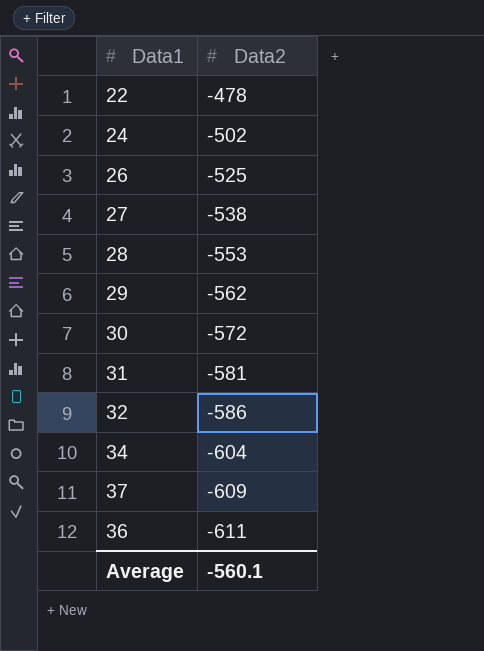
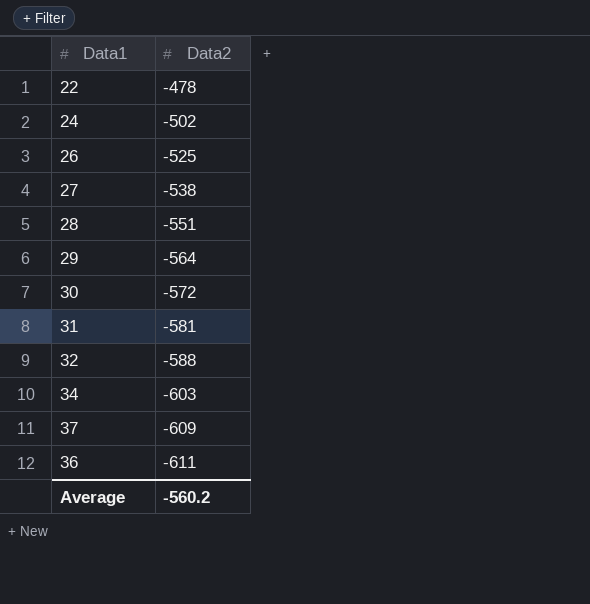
28 | Data2: -553 -> -551
29 | Data2: -562 -> -564
32 | Data2: -586 -> -588
34 | Data2: -604 -> -603
Average | Data2: -560.1 -> -560.2

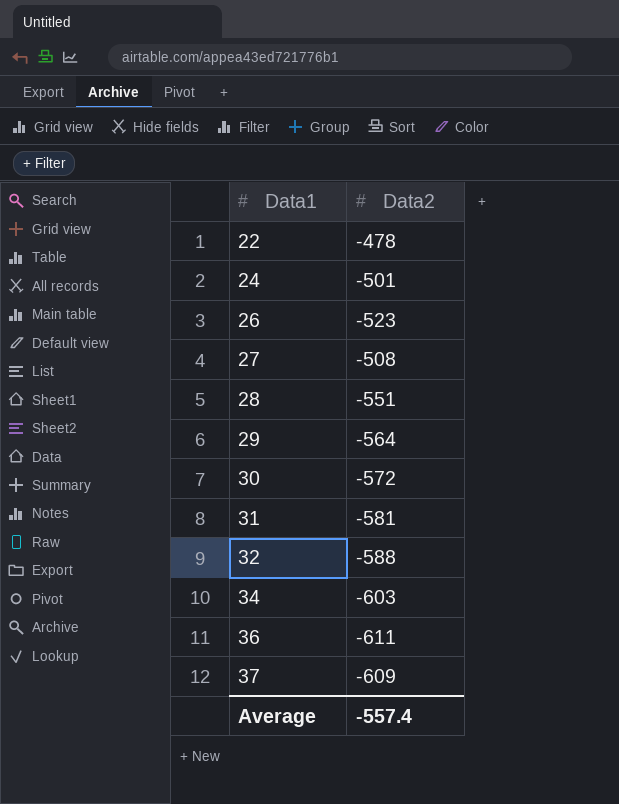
row order: Data2 descending -> Data1 ascending
24 | Data2: -502 -> -501
26 | Data2: -525 -> -523
27 | Data2: -538 -> -508
Average | Data2: -560.2 -> -557.4

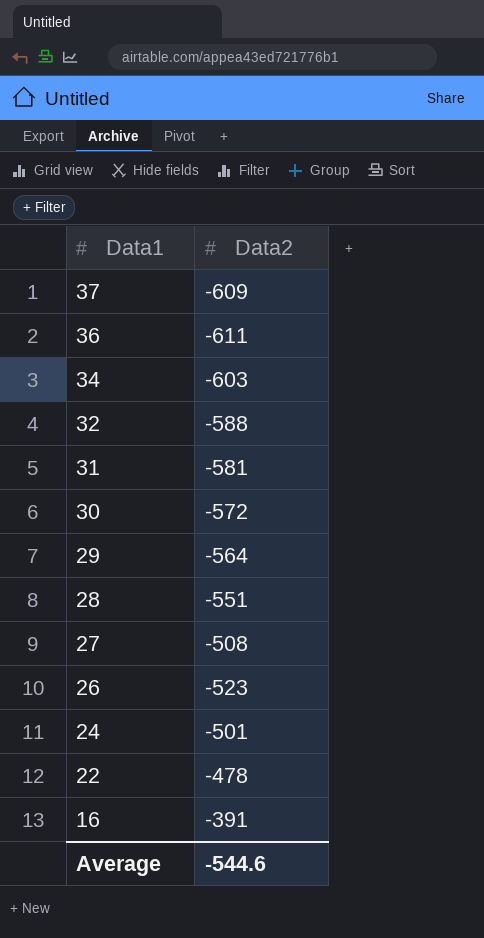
row order: Data1 ascending -> Data1 descending
row 16: none -> -391
Average | Data2: -557.4 -> -544.6

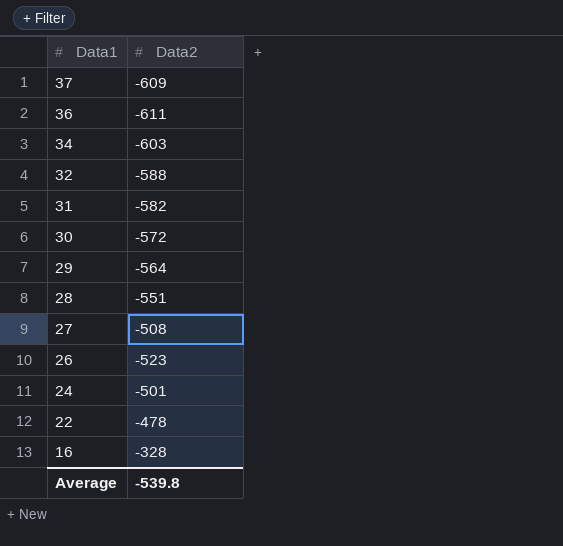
31 | Data2: -581 -> -582
16 | Data2: -391 -> -328
Average | Data2: -544.6 -> -539.8

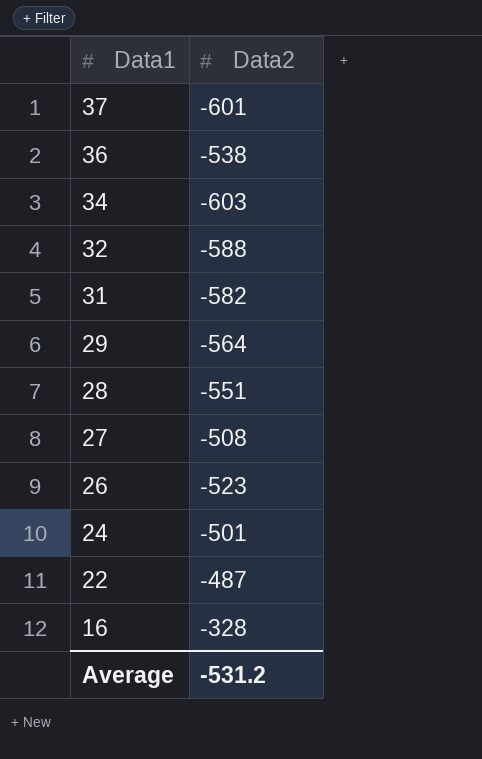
row 30: -572 -> none
37 | Data2: -609 -> -601
36 | Data2: -611 -> -538
22 | Data2: -478 -> -487
Average | Data2: -539.8 -> -531.2

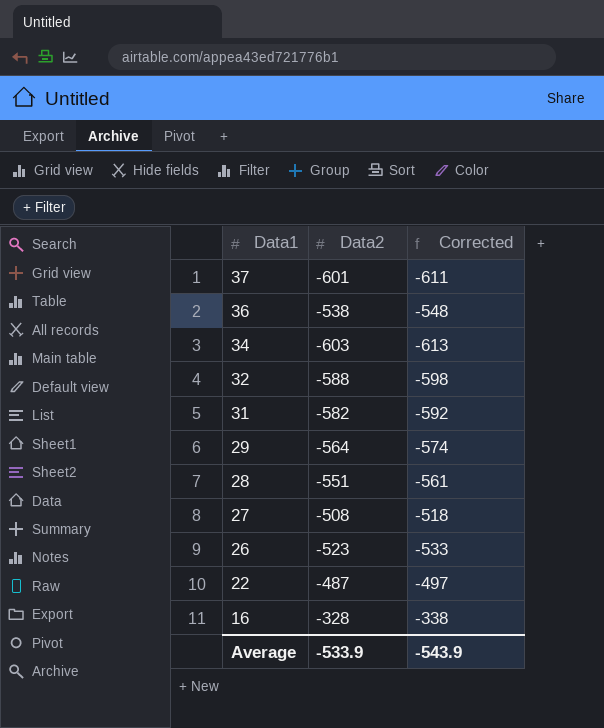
column Corrected | formula: none -> [Data2] - 10
row 24: -501 -> none
Average | Data2: -531.2 -> -533.9

